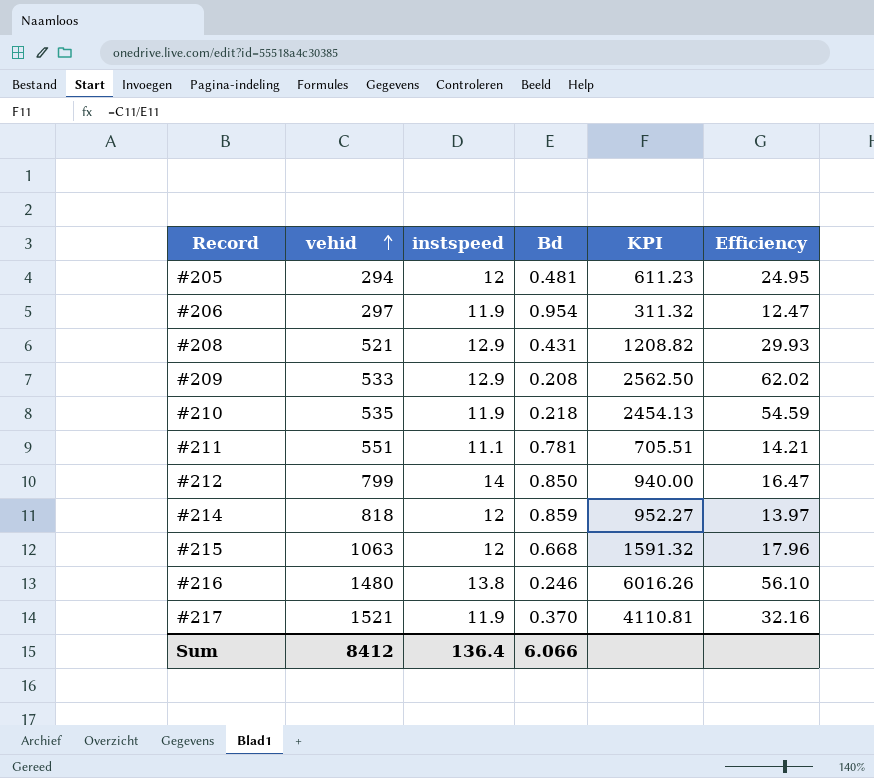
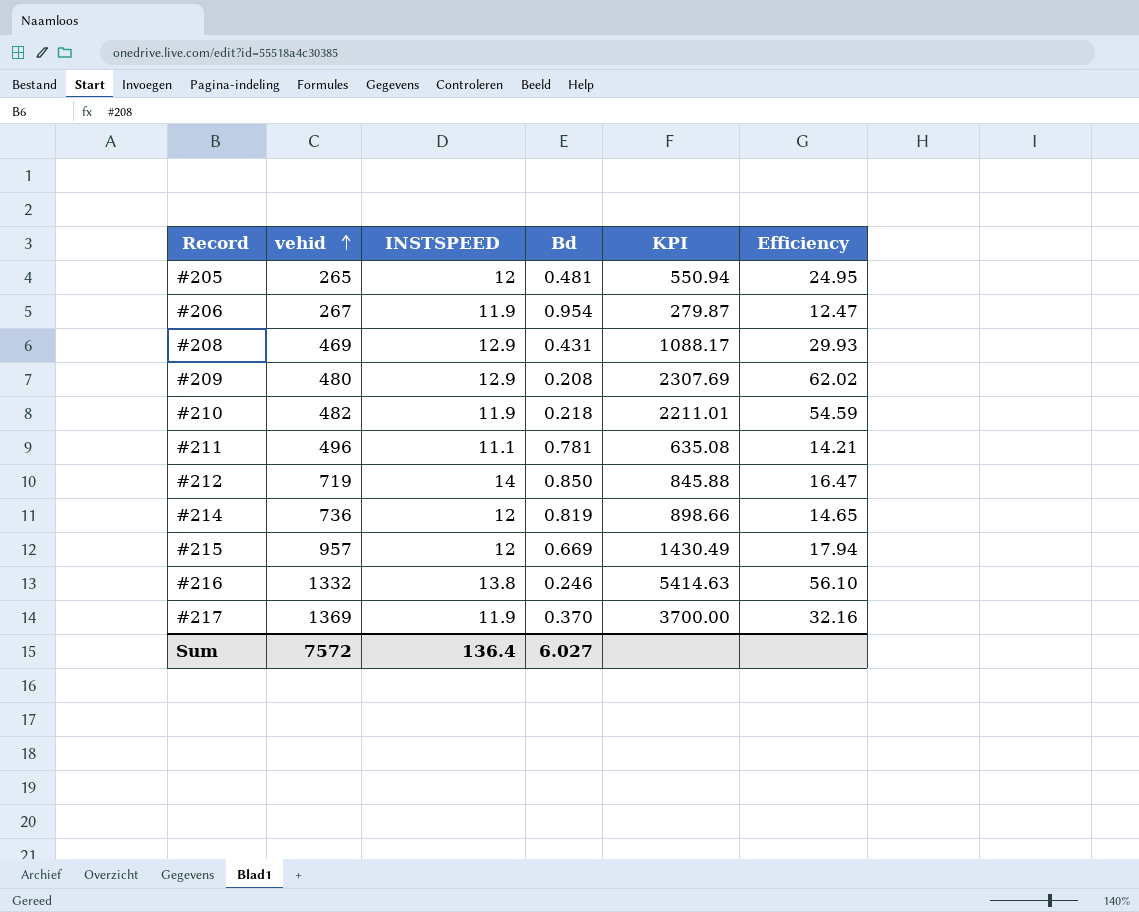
column name: instspeed -> INSTSPEED
#205 | vehid: 294 -> 265
#205 | KPI: 611.23 -> 550.94
#206 | vehid: 297 -> 267
#206 | KPI: 311.32 -> 279.87
#208 | vehid: 521 -> 469
#208 | KPI: 1208.82 -> 1088.17
#209 | vehid: 533 -> 480
#209 | KPI: 2562.50 -> 2307.69
#210 | vehid: 535 -> 482
#210 | KPI: 2454.13 -> 2211.01
#211 | vehid: 551 -> 496
#211 | KPI: 705.51 -> 635.08
#212 | vehid: 799 -> 719
#212 | KPI: 940.00 -> 845.88
#214 | vehid: 818 -> 736
#214 | Bd: 0.859 -> 0.819
#214 | KPI: 952.27 -> 898.66
#214 | Efficiency: 13.97 -> 14.65
#215 | vehid: 1063 -> 957
#215 | Bd: 0.668 -> 0.669
#215 | KPI: 1591.32 -> 1430.49
#215 | Efficiency: 17.96 -> 17.94
#216 | vehid: 1480 -> 1332
#216 | KPI: 6016.26 -> 5414.63
#217 | vehid: 1521 -> 1369
#217 | KPI: 4110.81 -> 3700.00
Sum | vehid: 8412 -> 7572
Sum | Bd: 6.066 -> 6.027

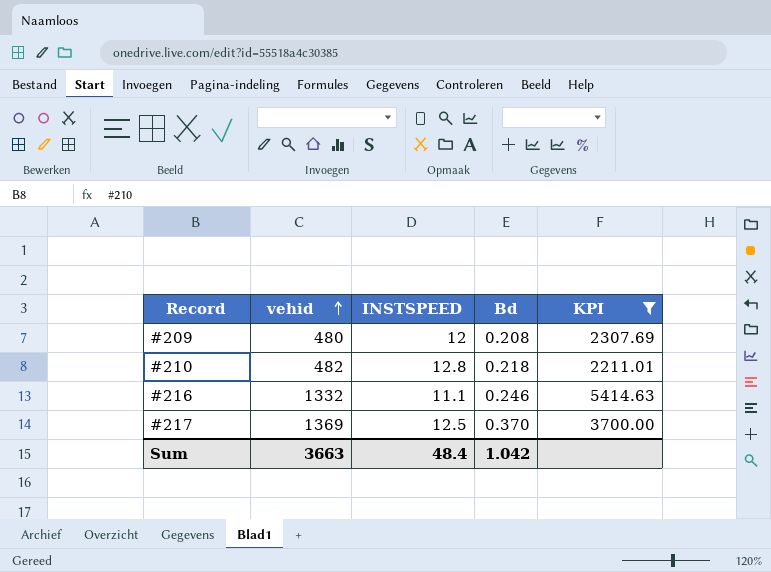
filter: none -> KPI >= 2211.01
column Efficiency | formula: [INSTSPEED] / [Bd] -> none
#209 | INSTSPEED: 12.9 -> 12
#210 | INSTSPEED: 11.9 -> 12.8
#216 | INSTSPEED: 13.8 -> 11.1
#217 | INSTSPEED: 11.9 -> 12.5
Sum | vehid: 7572 -> 3663
Sum | INSTSPEED: 136.4 -> 48.4
Sum | Bd: 6.027 -> 1.042

